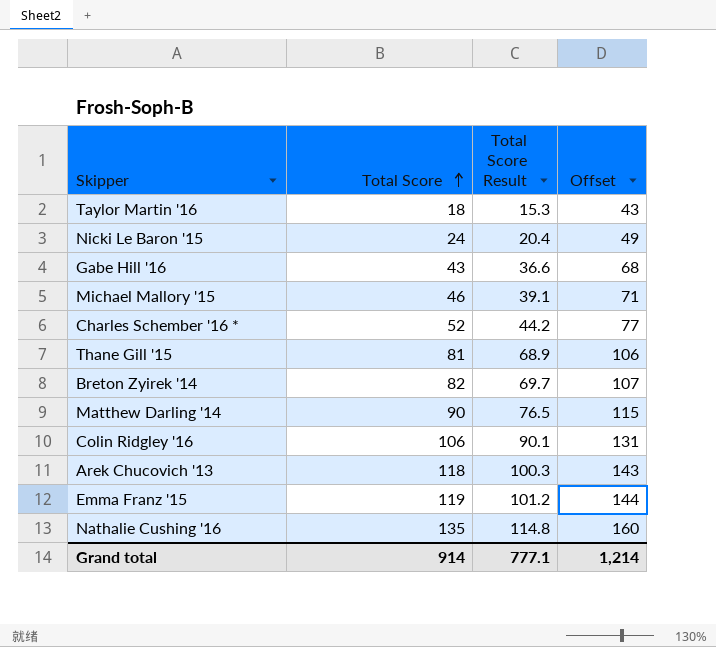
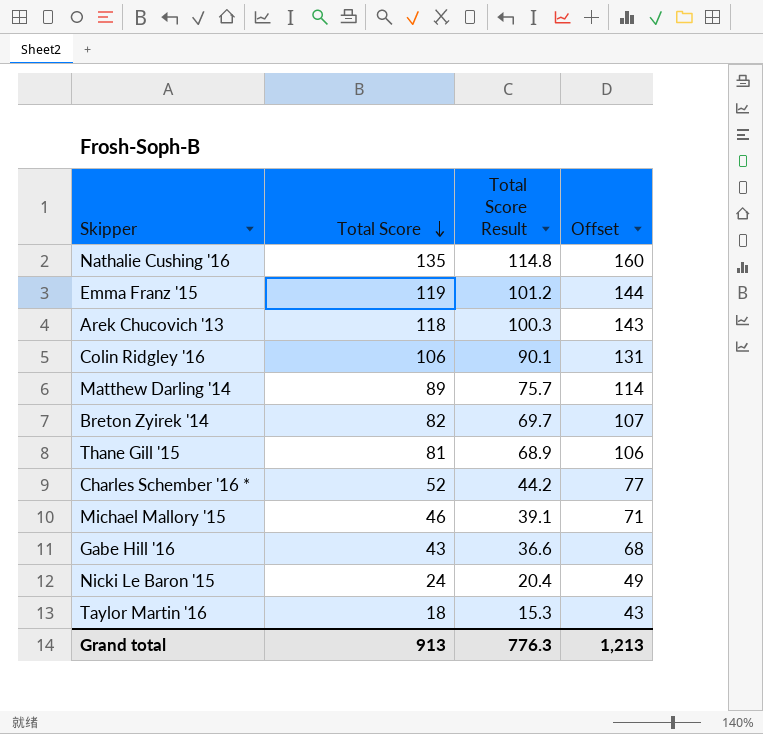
row order: Total Score ascending -> Total Score descending
Matthew Darling '14 | Total Score: 90 -> 89
Matthew Darling '14 | Total Score Result: 76.5 -> 75.7
Matthew Darling '14 | Offset: 115 -> 114
Grand total | Total Score: 914 -> 913
Grand total | Total Score Result: 777.1 -> 776.3
Grand total | Offset: 1,214 -> 1,213

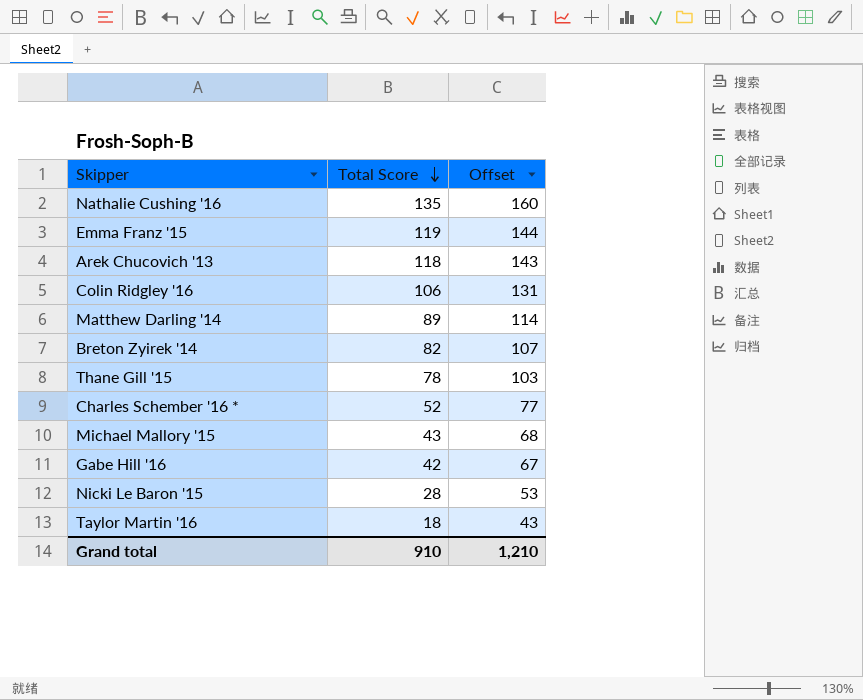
column Total Score Result | formula: [Total Score] * 0.85 -> none
Thane Gill '15 | Total Score: 81 -> 78
Thane Gill '15 | Offset: 106 -> 103
Michael Mallory '15 | Total Score: 46 -> 43
Michael Mallory '15 | Offset: 71 -> 68
Gabe Hill '16 | Total Score: 43 -> 42
Gabe Hill '16 | Offset: 68 -> 67
Nicki Le Baron '15 | Total Score: 24 -> 28
Nicki Le Baron '15 | Offset: 49 -> 53
Grand total | Total Score: 913 -> 910
Grand total | Offset: 1,213 -> 1,210

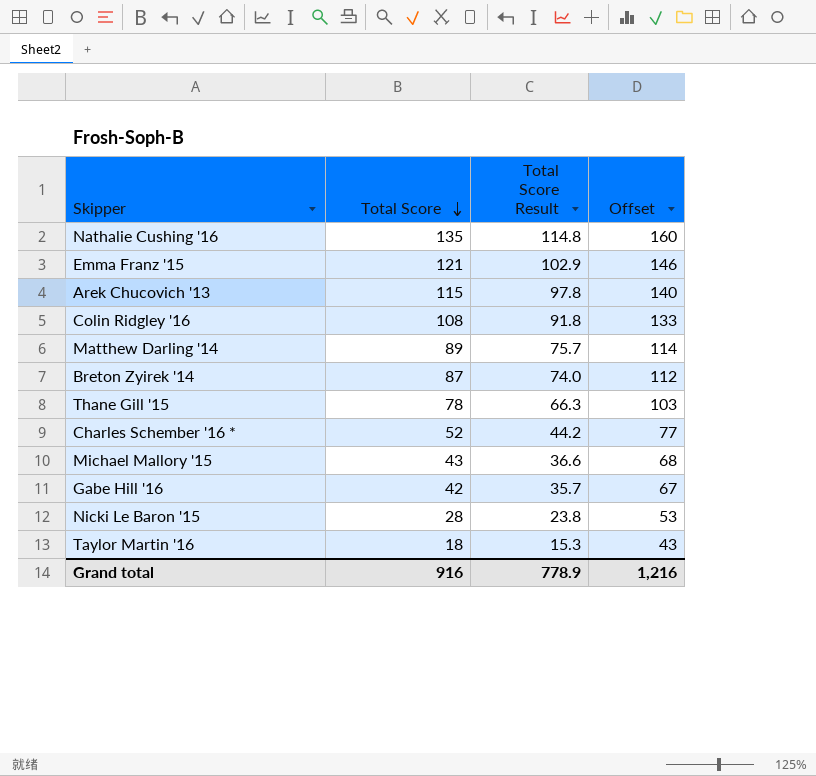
column Total Score Result | formula: none -> [Total Score] * 0.85
Emma Franz '15 | Total Score: 119 -> 121
Emma Franz '15 | Offset: 144 -> 146
Arek Chucovich '13 | Total Score: 118 -> 115
Arek Chucovich '13 | Offset: 143 -> 140
Colin Ridgley '16 | Total Score: 106 -> 108
Colin Ridgley '16 | Offset: 131 -> 133
Breton Zyirek '14 | Total Score: 82 -> 87
Breton Zyirek '14 | Offset: 107 -> 112
Grand total | Total Score: 910 -> 916
Grand total | Offset: 1,210 -> 1,216

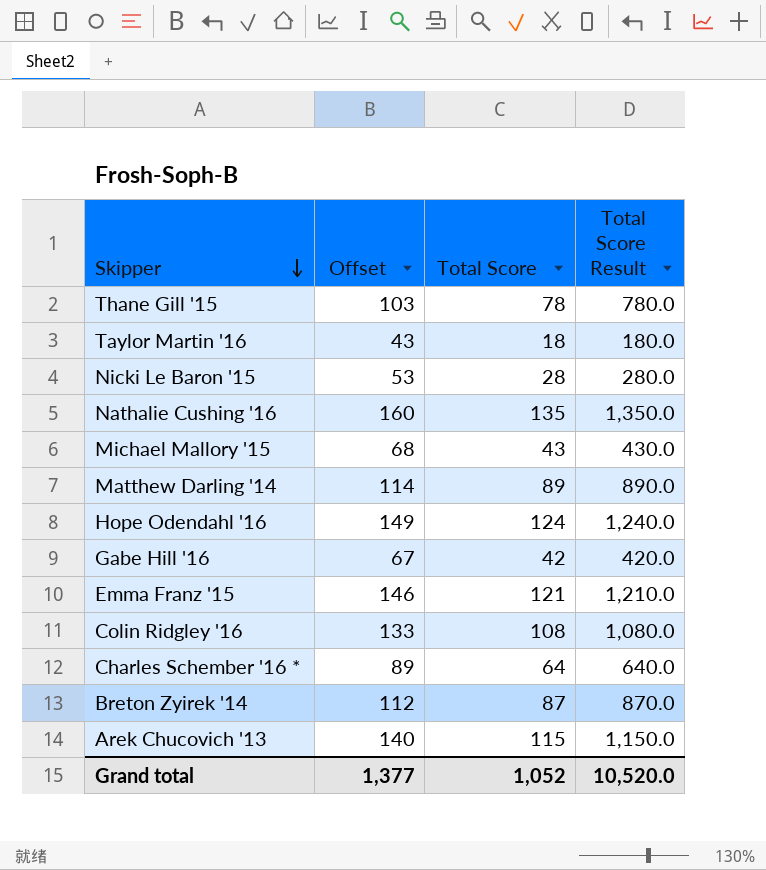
row order: Total Score descending -> Skipper descending
column Offset | position: 4 -> 2
column Total Score Result | formula: [Total Score] * 0.85 -> [Total Score] * 10
row Hope Odendahl '16: none -> 149 | 124 | 1,240.0
Charles Schember '16 * | Offset: 77 -> 89
Charles Schember '16 * | Total Score: 52 -> 64
Grand total | Offset: 1,216 -> 1,377
Grand total | Total Score: 916 -> 1,052
Grand total | Total Score Result: 778.9 -> 10,520.0

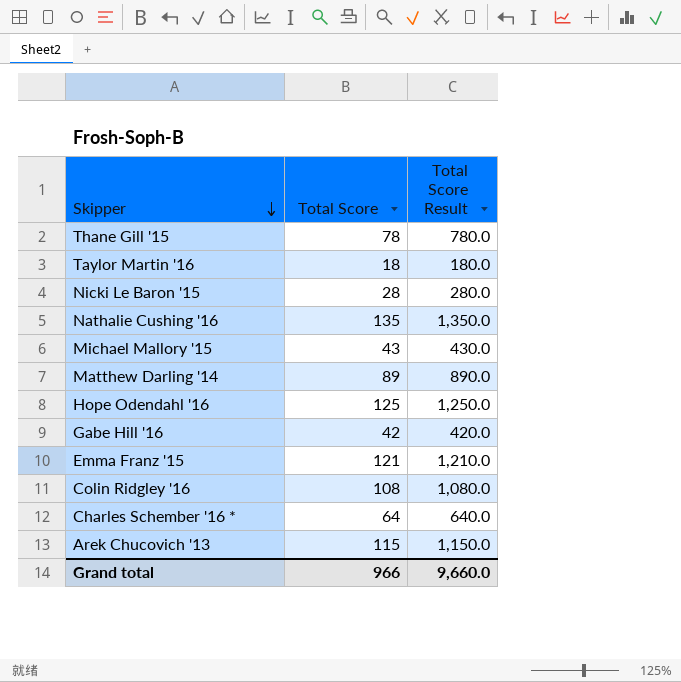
column Offset | formula: [Total Score] + 25 -> none
row Breton Zyirek '14: 112 | 87 | 870.0 -> none
Hope Odendahl '16 | Total Score: 124 -> 125
Hope Odendahl '16 | Total Score Result: 1,240.0 -> 1,250.0
Grand total | Total Score: 1,052 -> 966
Grand total | Total Score Result: 10,520.0 -> 9,660.0

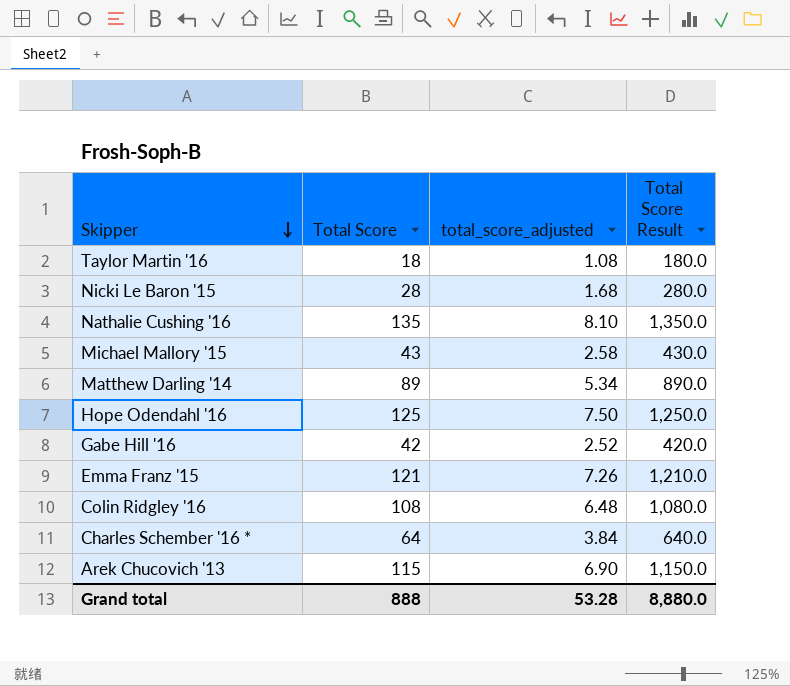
column total_score_adjusted | formula: none -> [Total Score] * 0.06
row Thane Gill '15: 78 | 780.0 -> none
Grand total | Total Score: 966 -> 888
Grand total | Total Score Result: 9,660.0 -> 8,880.0

